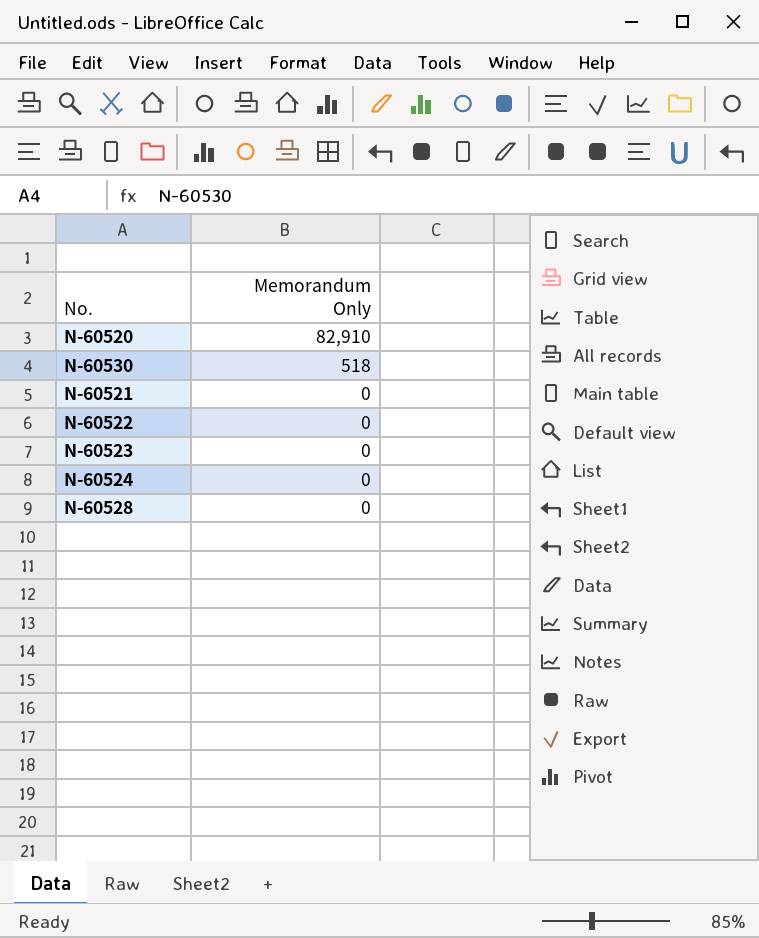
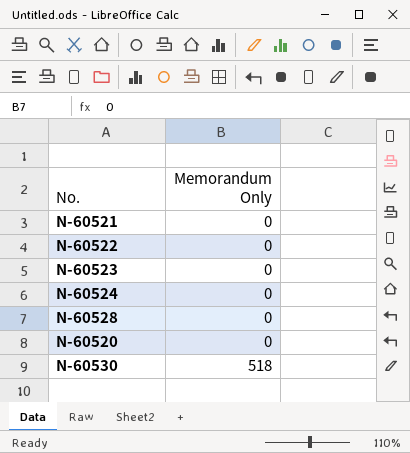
row order: Memorandum Only descending -> Memorandum Only ascending
N-60520 | Memorandum Only: 82,910 -> 0

